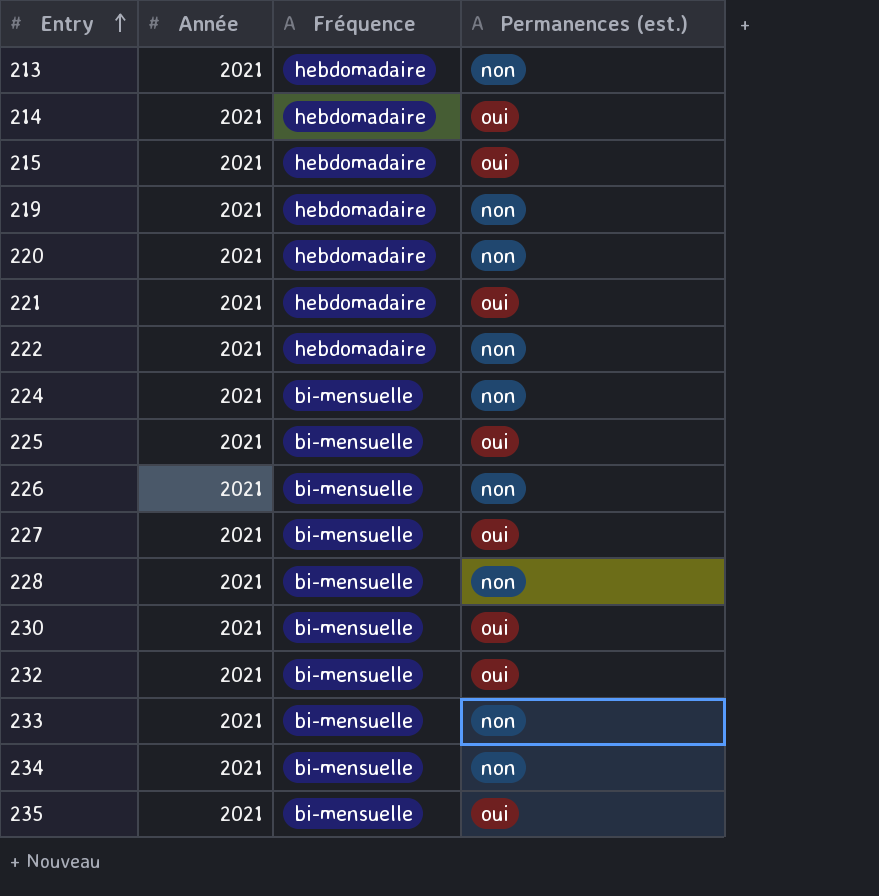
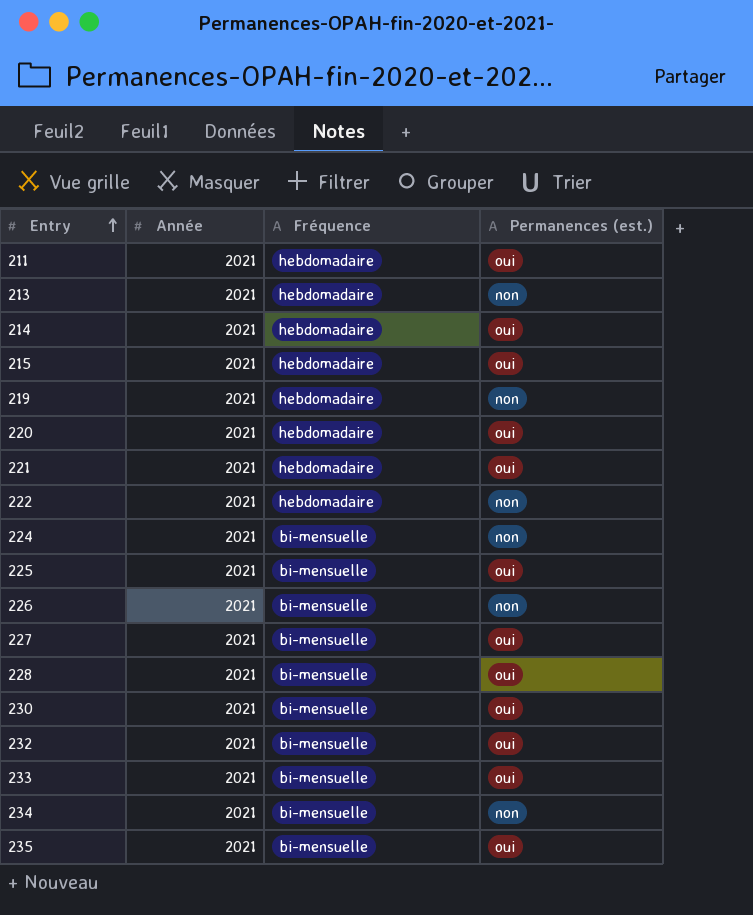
row 211: none -> 2021 | hebdomadaire | oui
220 | Permanences (est.): non -> oui
228 | Permanences (est.): non -> oui
233 | Permanences (est.): non -> oui

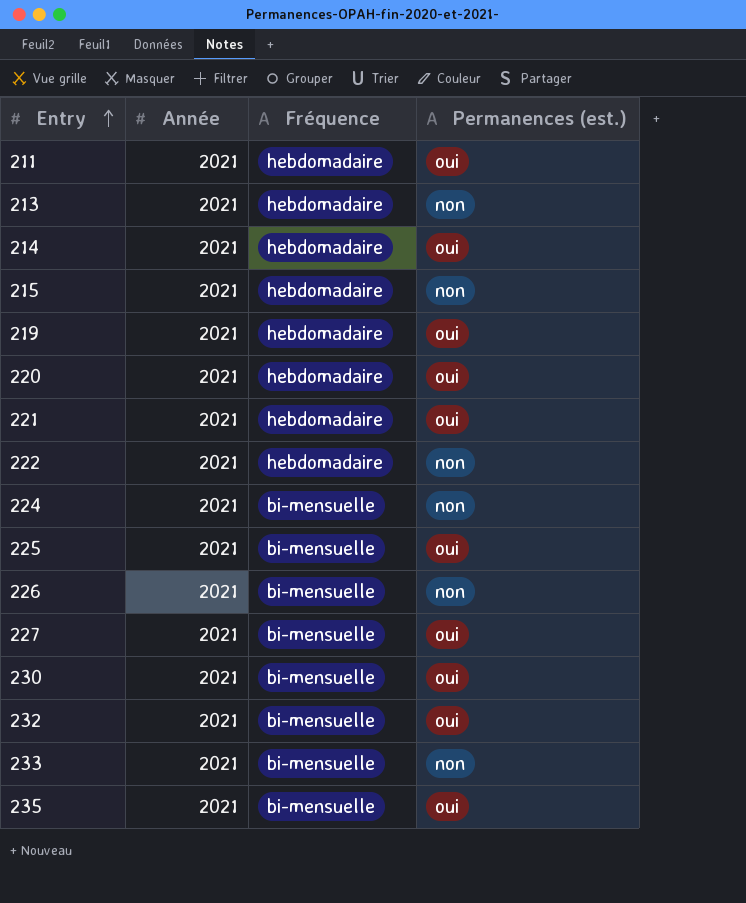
row 228: 2021 | bi-mensuelle | oui -> none
row 234: 2021 | bi-mensuelle | non -> none
215 | Permanences (est.): oui -> non
219 | Permanences (est.): non -> oui
233 | Permanences (est.): oui -> non

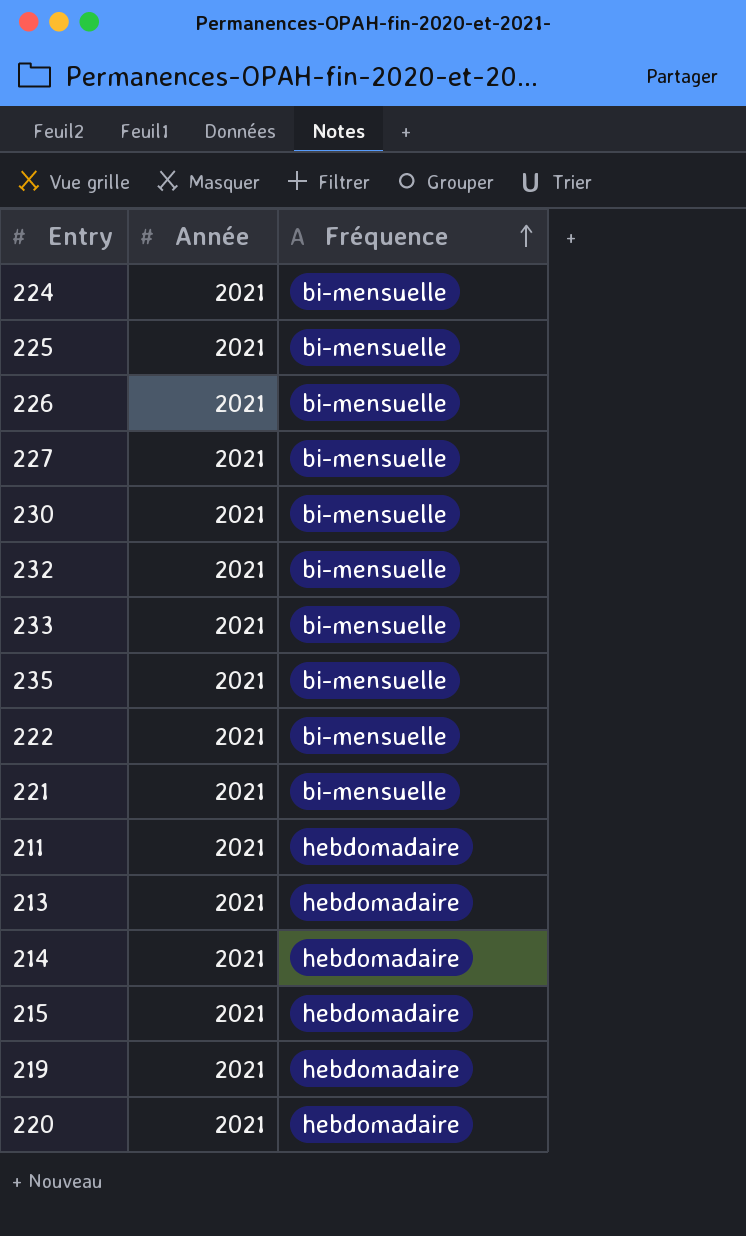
row order: Entry ascending -> Fréquence ascending
column Permanences (est.) | position: 4 -> none
222 | Fréquence: hebdomadaire -> bi-mensuelle
221 | Fréquence: hebdomadaire -> bi-mensuelle

